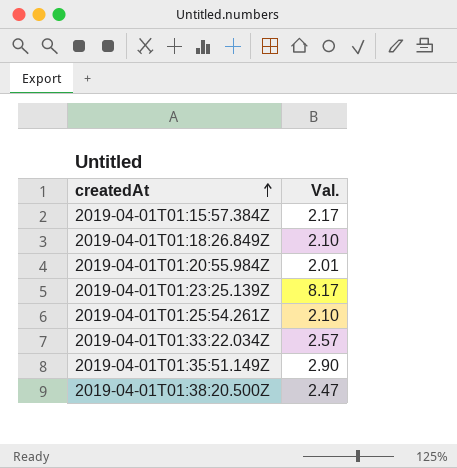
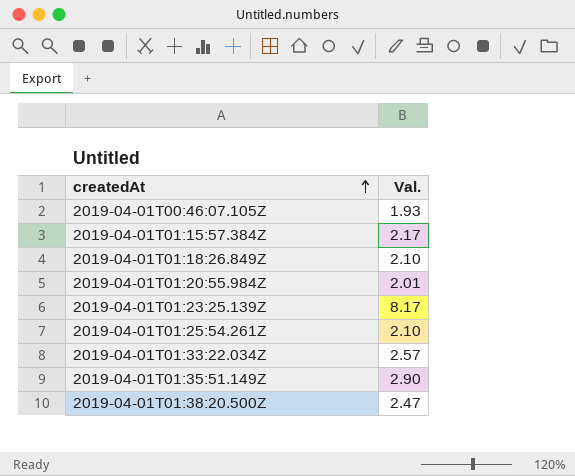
row 2019-04-01T00:46:07.105Z: none -> 1.93

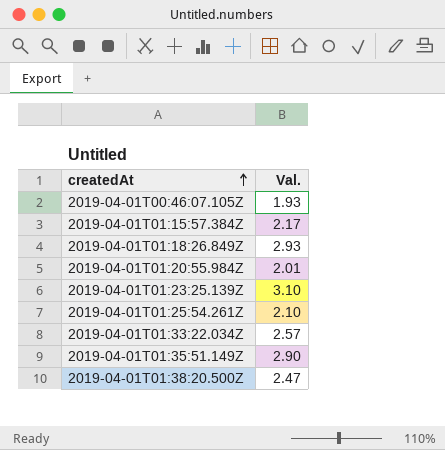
2019-04-01T01:18:26.849Z | Val.: 2.10 -> 2.93
2019-04-01T01:23:25.139Z | Val.: 8.17 -> 3.10

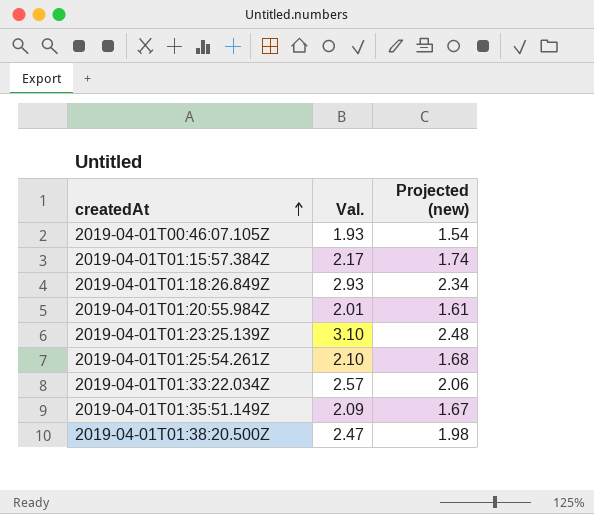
column Projected (new) | formula: none -> [Val.] * 0.8
2019-04-01T01:35:51.149Z | Val.: 2.90 -> 2.09

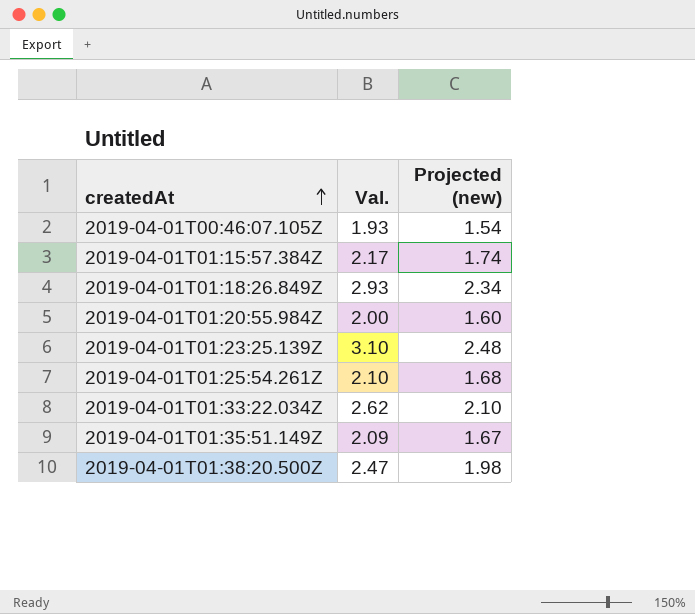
2019-04-01T01:20:55.984Z | Val.: 2.01 -> 2.00
2019-04-01T01:20:55.984Z | Projected (new): 1.61 -> 1.60
2019-04-01T01:33:22.034Z | Val.: 2.57 -> 2.62
2019-04-01T01:33:22.034Z | Projected (new): 2.06 -> 2.10

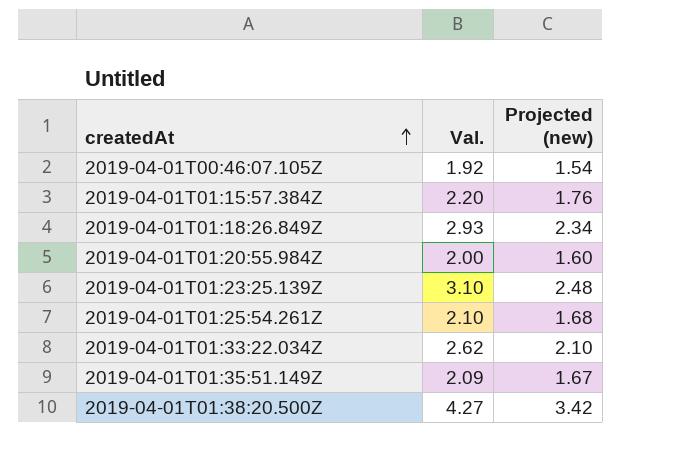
2019-04-01T00:46:07.105Z | Val.: 1.93 -> 1.92
2019-04-01T01:15:57.384Z | Val.: 2.17 -> 2.20
2019-04-01T01:15:57.384Z | Projected (new): 1.74 -> 1.76
2019-04-01T01:38:20.500Z | Val.: 2.47 -> 4.27
2019-04-01T01:38:20.500Z | Projected (new): 1.98 -> 3.42

